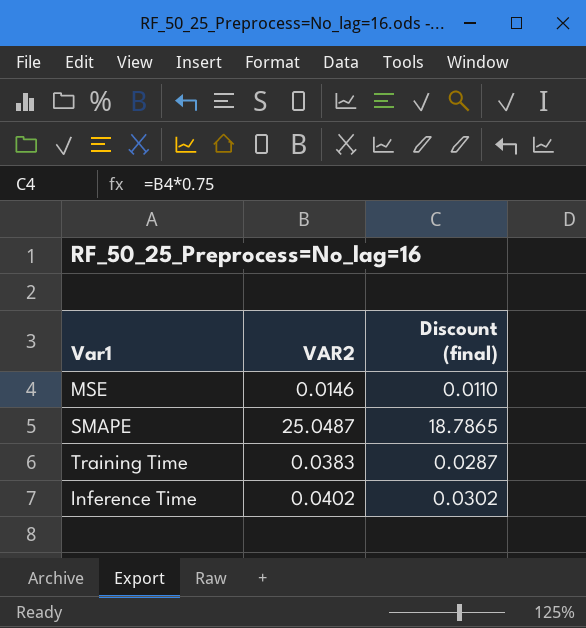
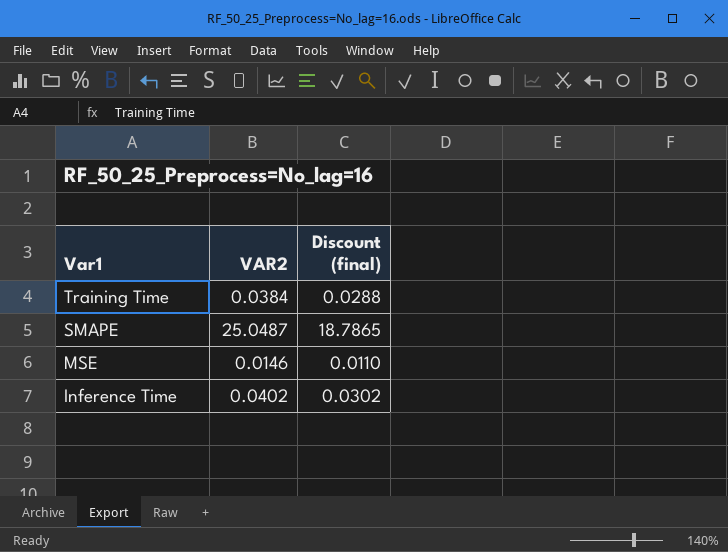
row order: none -> Var1 descending
Training Time | VAR2: 0.0383 -> 0.0384
Training Time | Discount (final): 0.0287 -> 0.0288

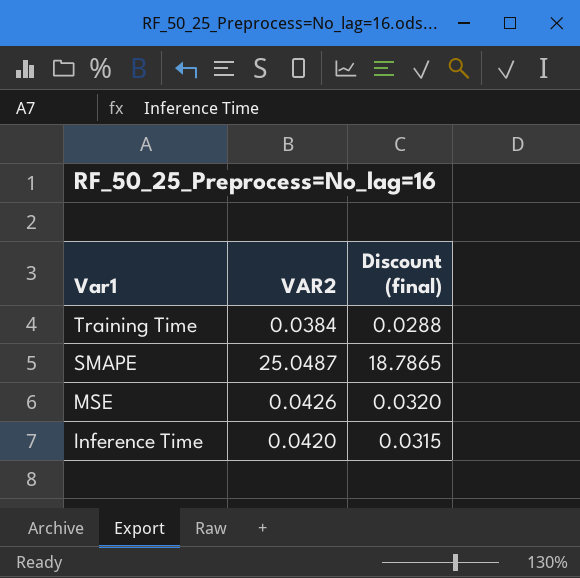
MSE | VAR2: 0.0146 -> 0.0426
MSE | Discount (final): 0.0110 -> 0.0320
Inference Time | VAR2: 0.0402 -> 0.0420
Inference Time | Discount (final): 0.0302 -> 0.0315

